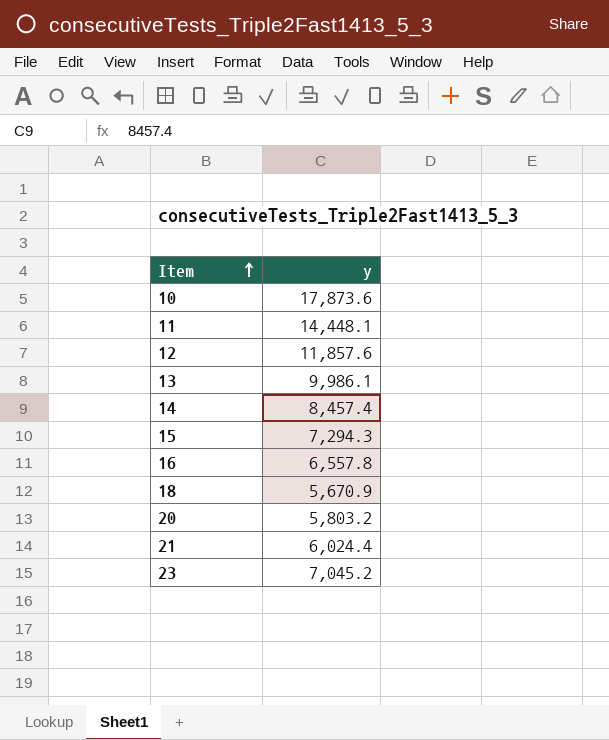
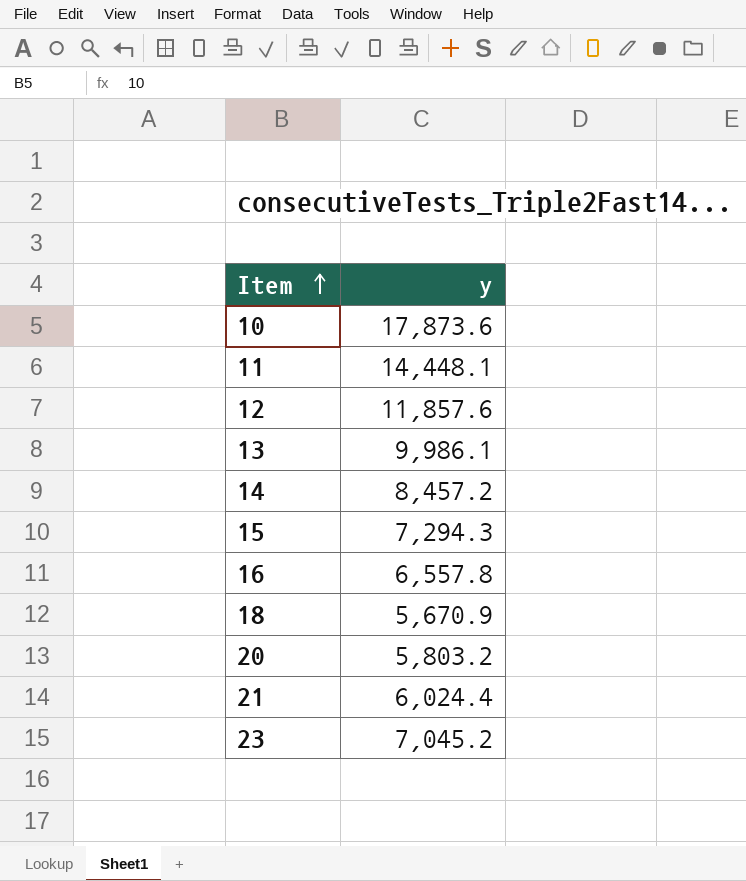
14 | y: 8,457.4 -> 8,457.2

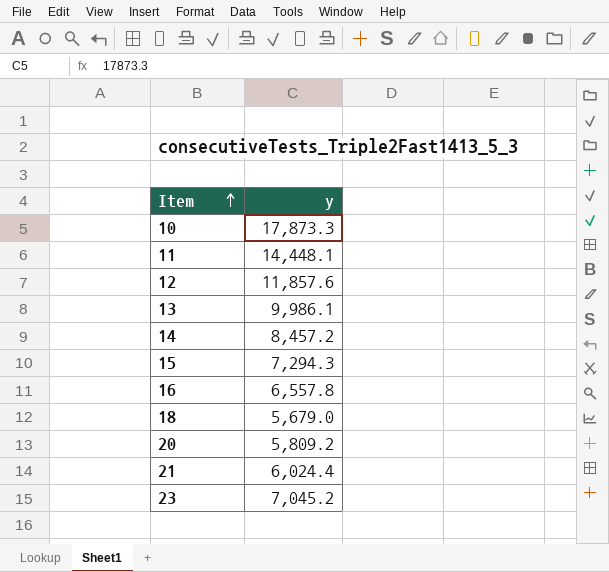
10 | y: 17,873.6 -> 17,873.3
18 | y: 5,670.9 -> 5,679.0
20 | y: 5,803.2 -> 5,809.2

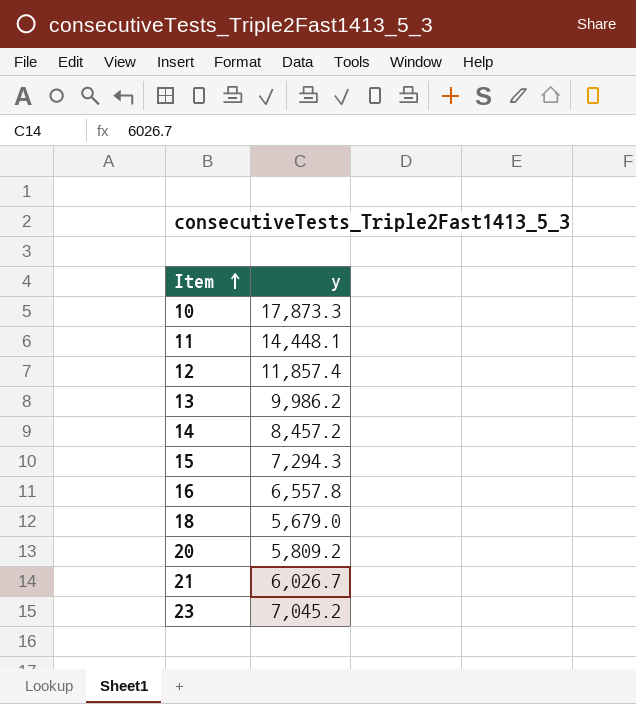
12 | y: 11,857.6 -> 11,857.4
13 | y: 9,986.1 -> 9,986.2
21 | y: 6,024.4 -> 6,026.7

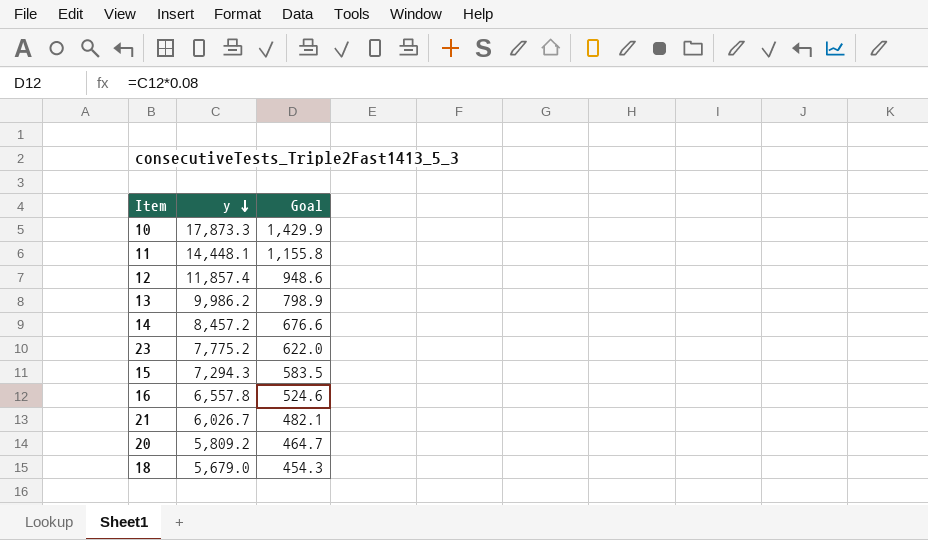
row order: Item ascending -> y descending
column Goal | formula: none -> [y] * 0.08
23 | y: 7,045.2 -> 7,775.2

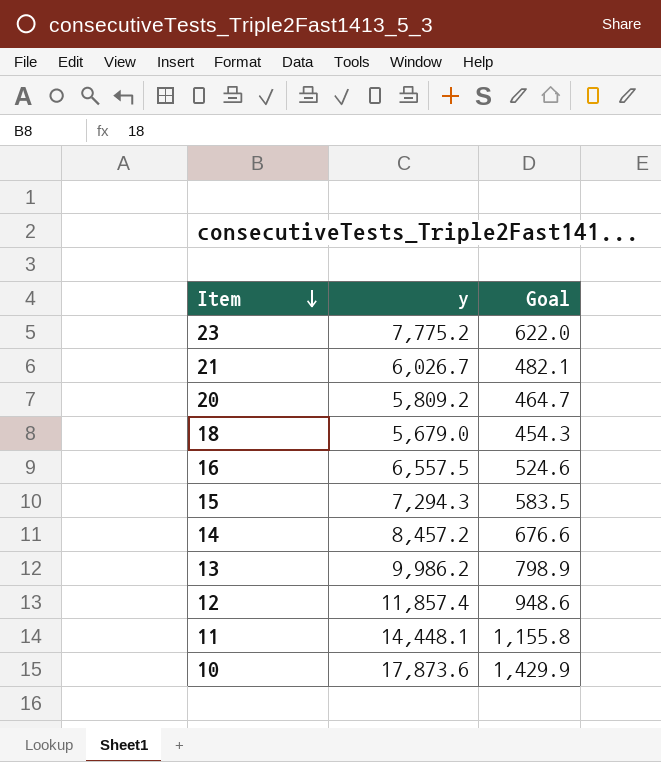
row order: y descending -> Item descending
16 | y: 6,557.8 -> 6,557.5
10 | y: 17,873.3 -> 17,873.6

